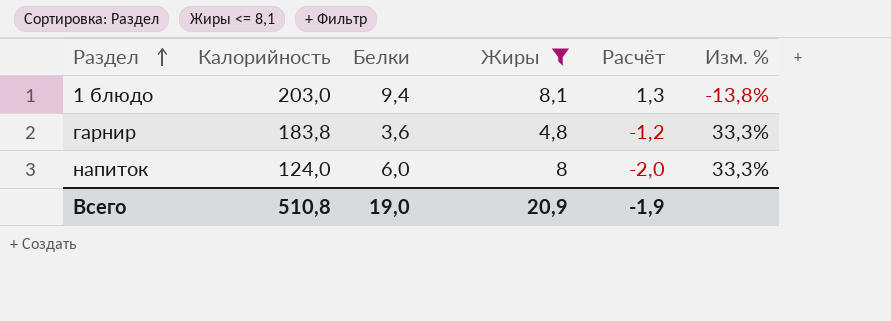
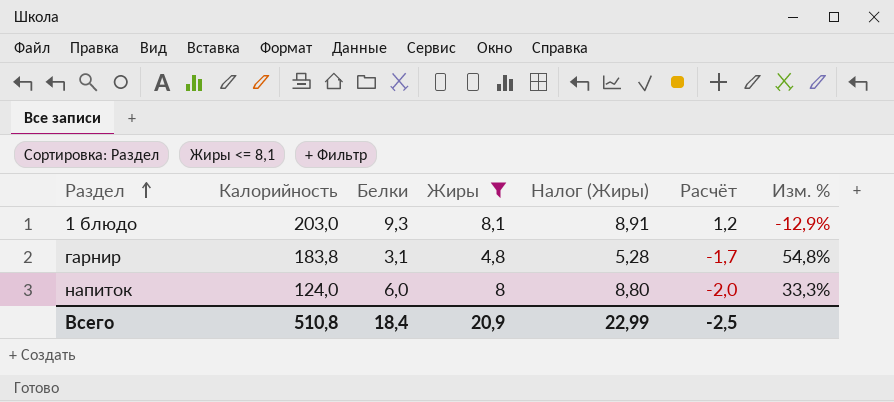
column Налог (Жиры) | formula: none -> [Жиры] * 1,1
1 блюдо | Белки: 9,4 -> 9,3
1 блюдо | Расчёт: 1,3 -> 1,2
1 блюдо | Изм. %: -13,8% -> -12,9%
гарнир | Белки: 3,6 -> 3,1
гарнир | Расчёт: -1,2 -> -1,7
гарнир | Изм. %: 33,3% -> 54,8%
Всего | Белки: 19,0 -> 18,4
Всего | Расчёт: -1,9 -> -2,5

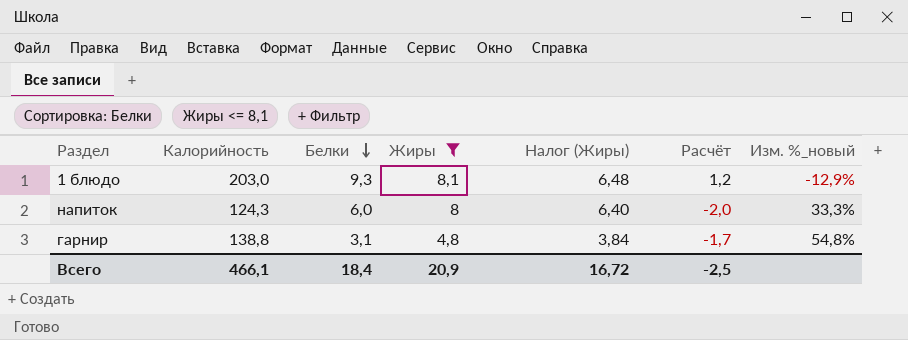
row order: Раздел ascending -> Белки descending
column Налог (Жиры) | formula: [Жиры] * 1,1 -> [Жиры] * 0,8
column name: Изм. % -> Изм. %_новый
напиток | Калорийность: 124,0 -> 124,3
гарнир | Калорийность: 183,8 -> 138,8
Всего | Калорийность: 510,8 -> 466,1
Всего | Налог (Жиры): 22,99 -> 16,72

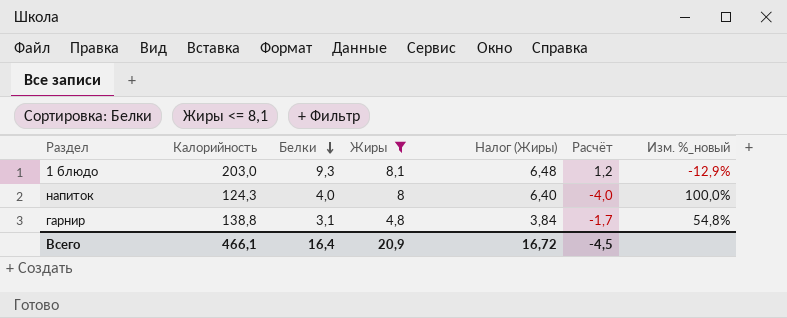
напиток | Белки: 6,0 -> 4,0
напиток | Расчёт: -2,0 -> -4,0
напиток | Изм. %_новый: 33,3% -> 100,0%
Всего | Белки: 18,4 -> 16,4
Всего | Расчёт: -2,5 -> -4,5

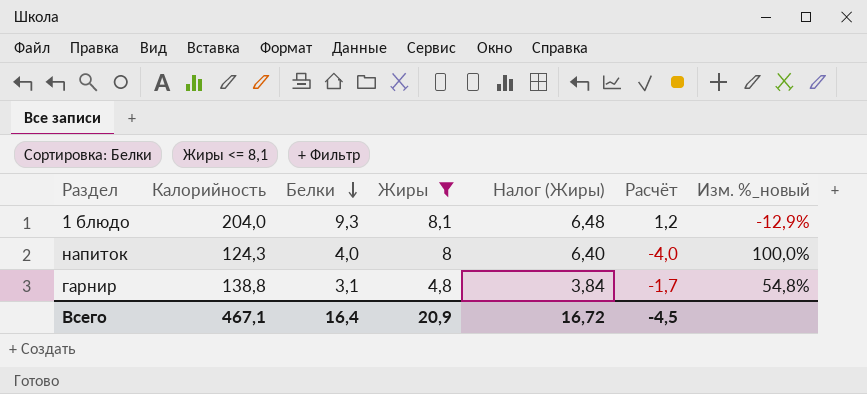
1 блюдо | Калорийность: 203,0 -> 204,0
Всего | Калорийность: 466,1 -> 467,1

